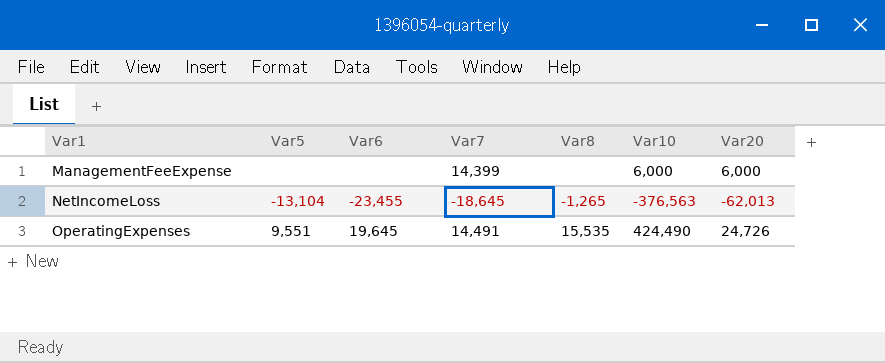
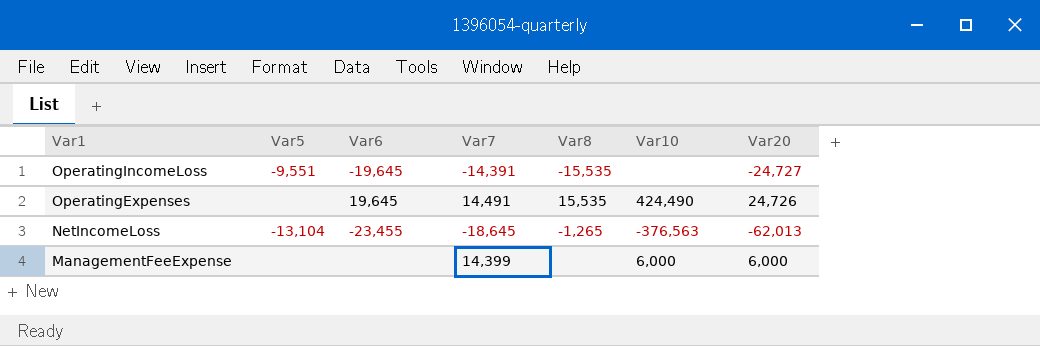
row order: Var1 ascending -> Var1 descending
row OperatingIncomeLoss: none -> -9,551 | -19,645 | -14,391 | -15,535 | none | -24,727
OperatingExpenses | Var5: 9,551 -> none

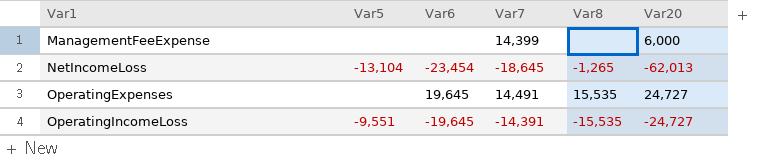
row order: Var1 descending -> Var1 ascending
column Var10 | position: 6 -> none
NetIncomeLoss | Var6: -23,455 -> -23,454
OperatingExpenses | Var20: 24,726 -> 24,727

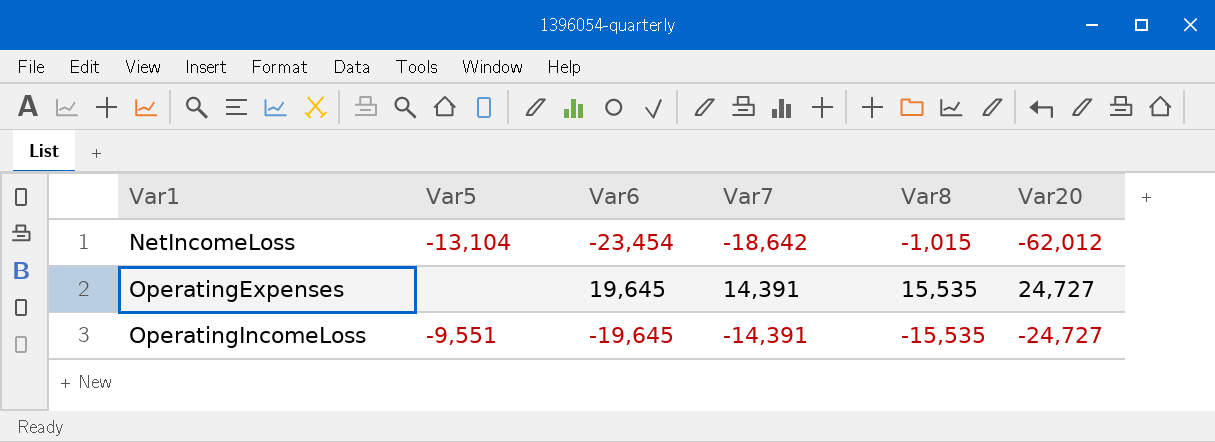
row ManagementFeeExpense: none | none | 14,399 | none | 6,000 -> none
NetIncomeLoss | Var7: -18,645 -> -18,642
NetIncomeLoss | Var8: -1,265 -> -1,015
NetIncomeLoss | Var20: -62,013 -> -62,012
OperatingExpenses | Var7: 14,491 -> 14,391

